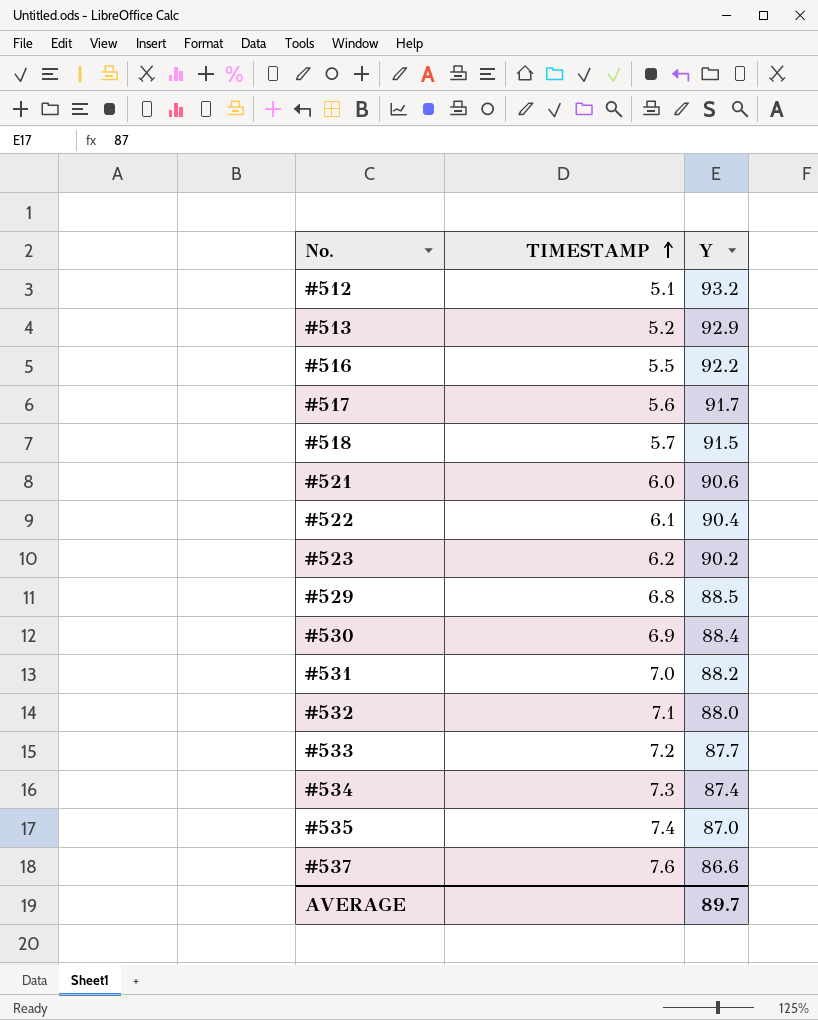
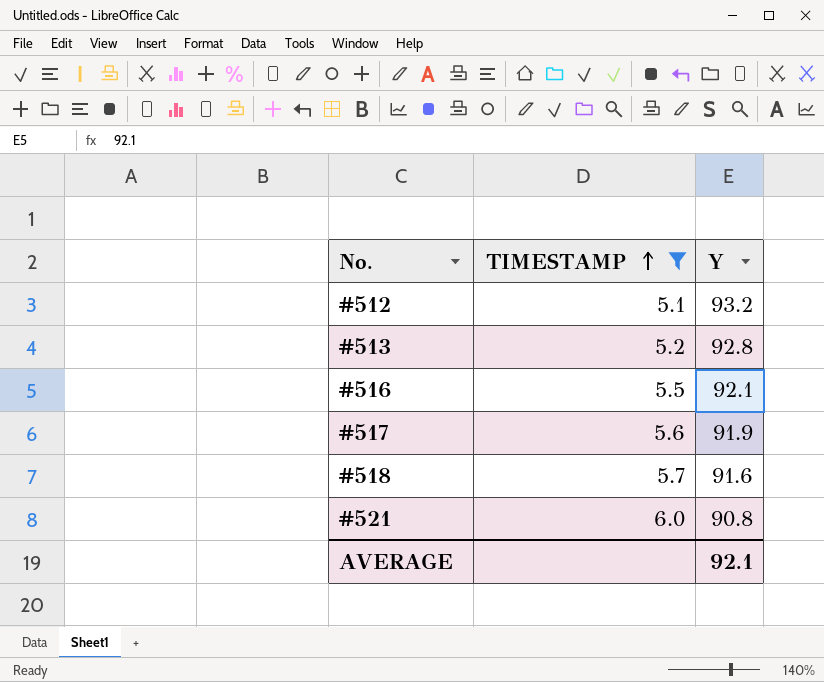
filter: none -> TIMESTAMP <= 6.0
#513 | Y: 92.9 -> 92.8
#516 | Y: 92.2 -> 92.1
#517 | Y: 91.7 -> 91.9
#518 | Y: 91.5 -> 91.6
#521 | Y: 90.6 -> 90.8
AVERAGE | Y: 89.7 -> 92.1

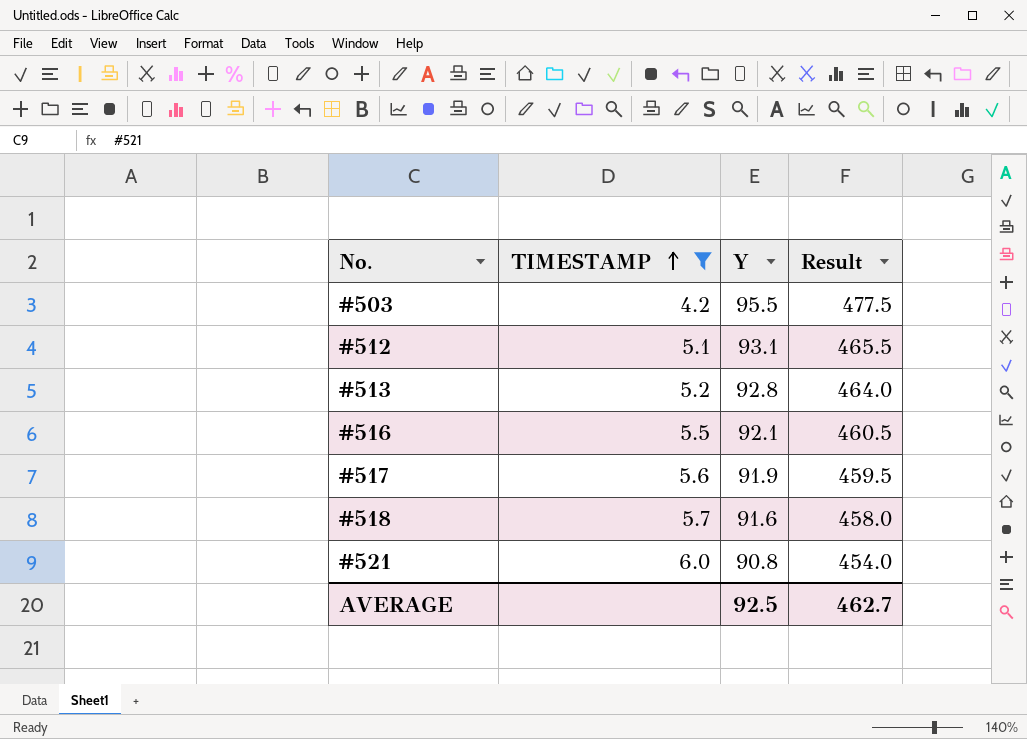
column Result | formula: none -> [Y] * 5
row #503: none -> 4.2 | 95.5 | 477.5
#512 | Y: 93.2 -> 93.1
AVERAGE | Y: 92.1 -> 92.5

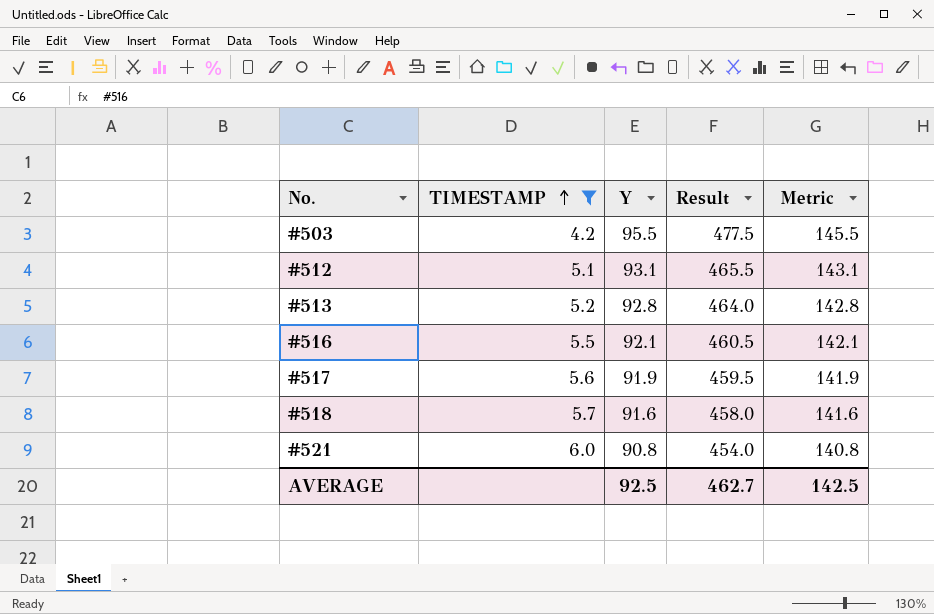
column Metric | formula: none -> [Y] + 50

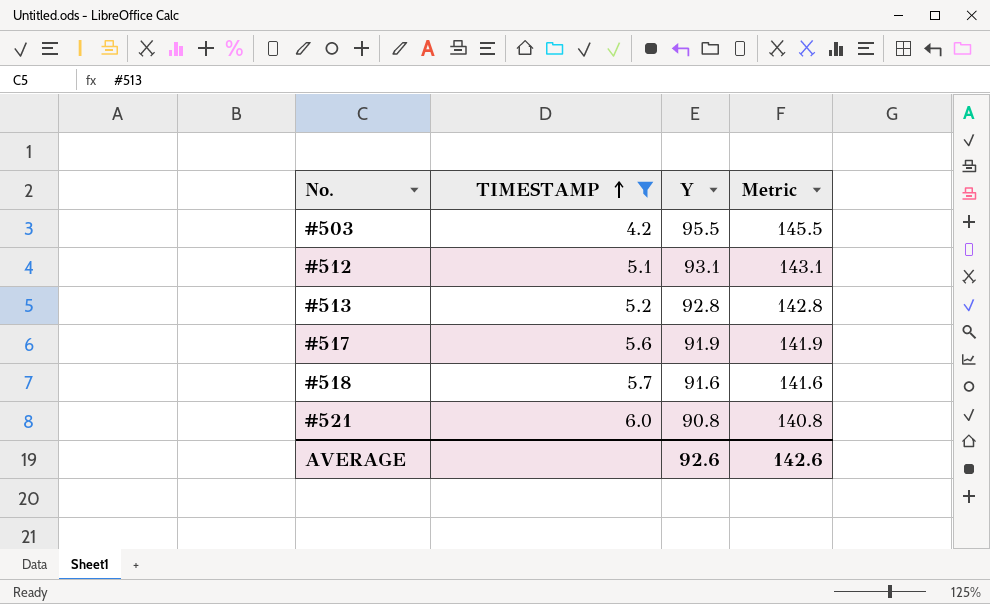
column Result | formula: [Y] * 5 -> none
row #516: 5.5 | 92.1 | 460.5 | 142.1 -> none
AVERAGE | Y: 92.5 -> 92.6
AVERAGE | Metric: 142.5 -> 142.6

